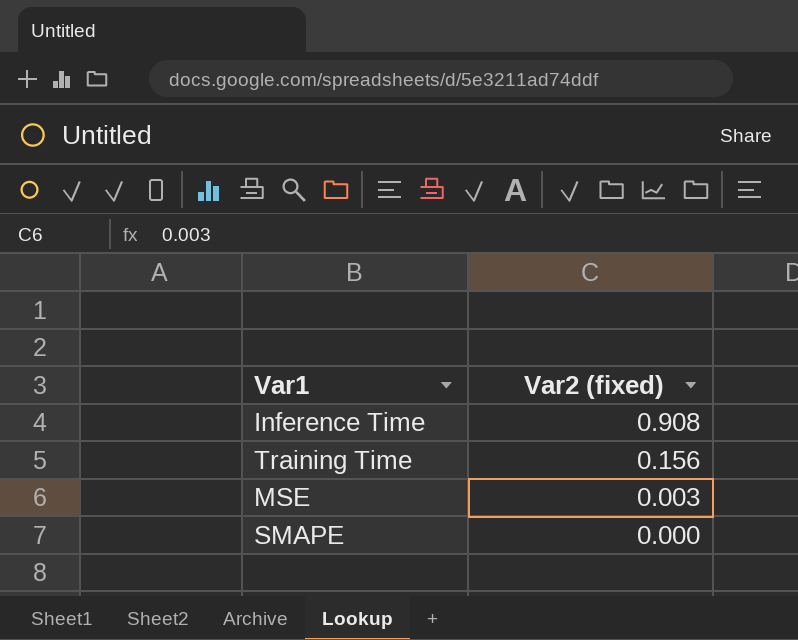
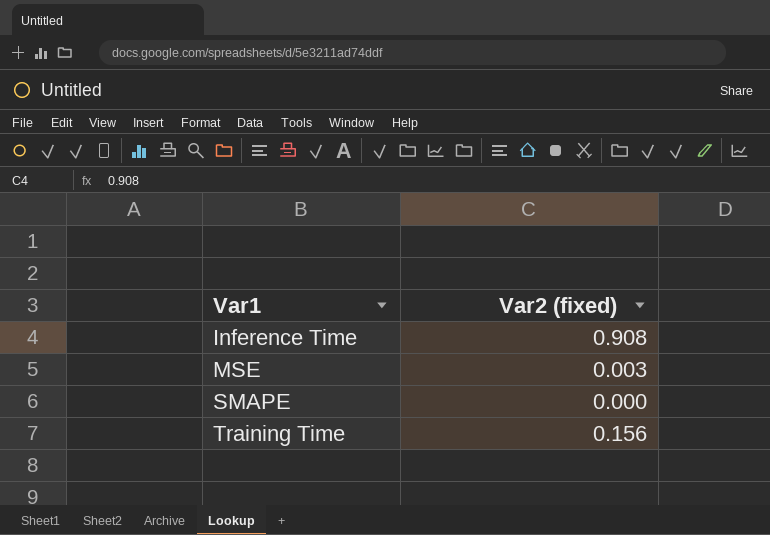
row order: Var2 (fixed) descending -> Var1 ascending

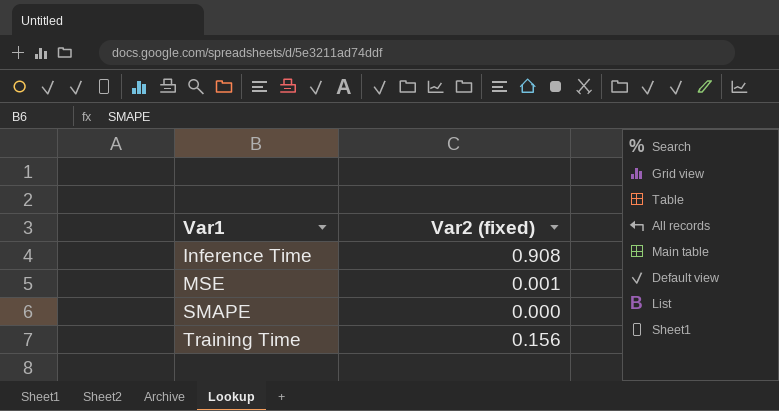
MSE | Var2 (fixed): 0.003 -> 0.001

